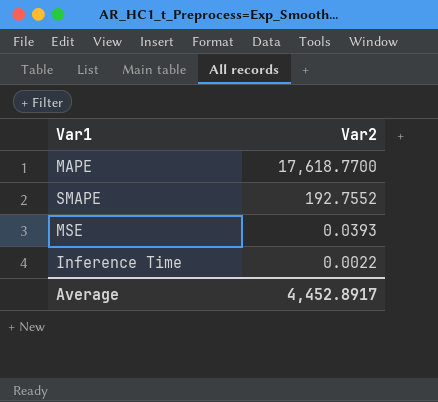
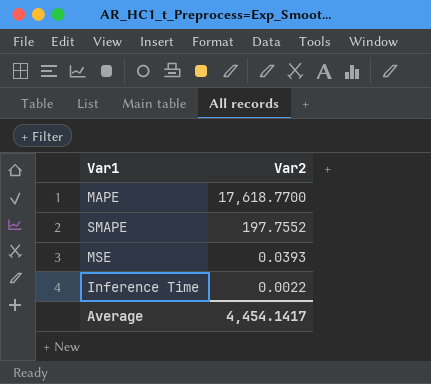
SMAPE | Var2: 192.7552 -> 197.7552
Average | Var2: 4,452.8917 -> 4,454.1417

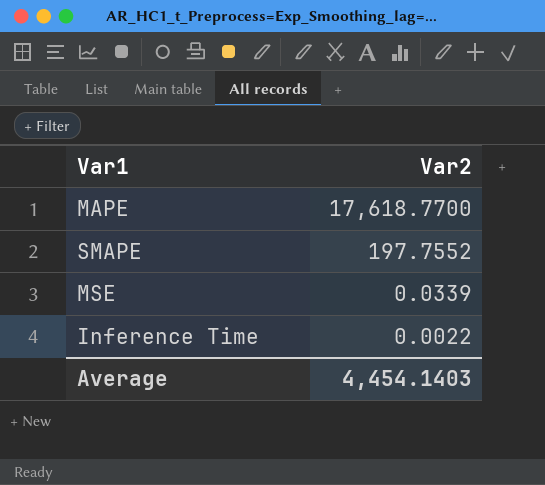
MSE | Var2: 0.0393 -> 0.0339
Average | Var2: 4,454.1417 -> 4,454.1403

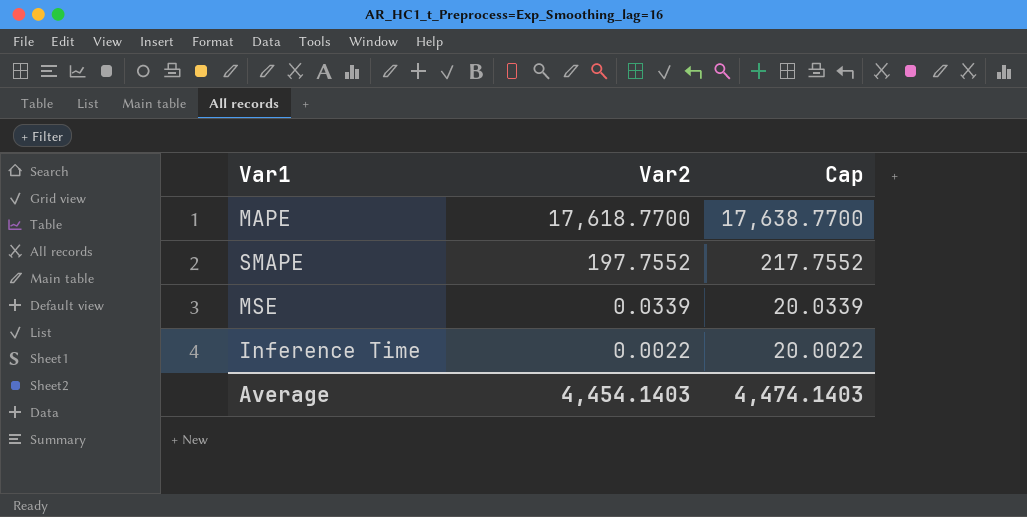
column Cap | formula: none -> [Var2] + 20

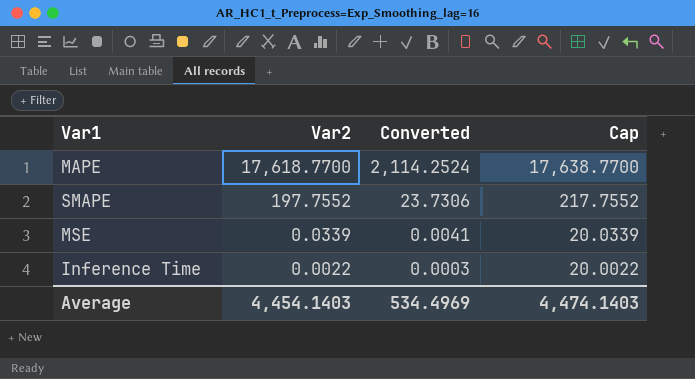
column Converted | formula: none -> [Var2] * 0.12

